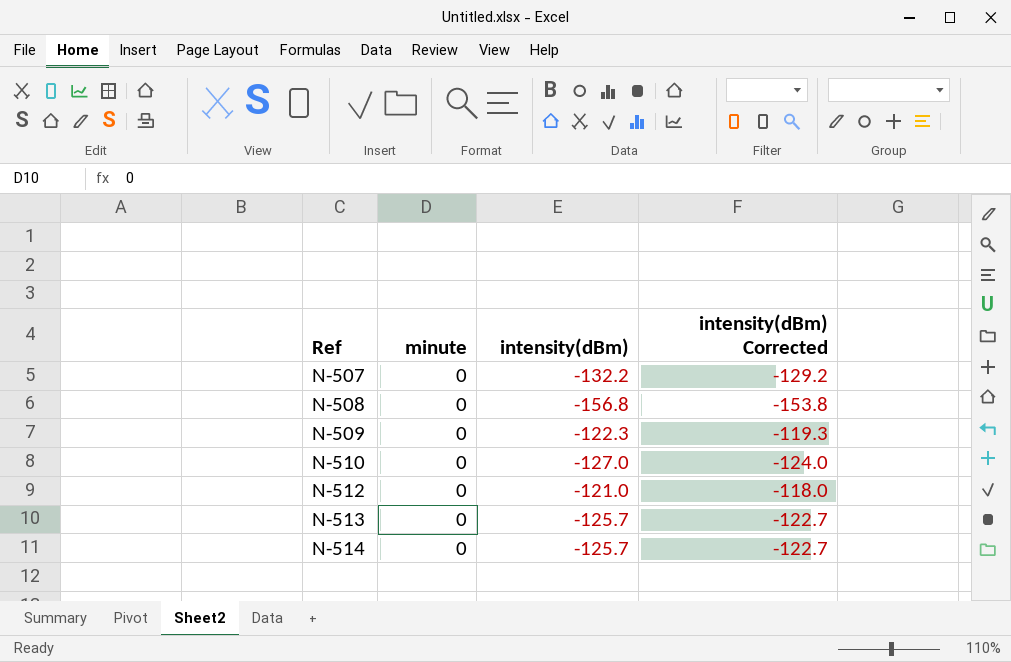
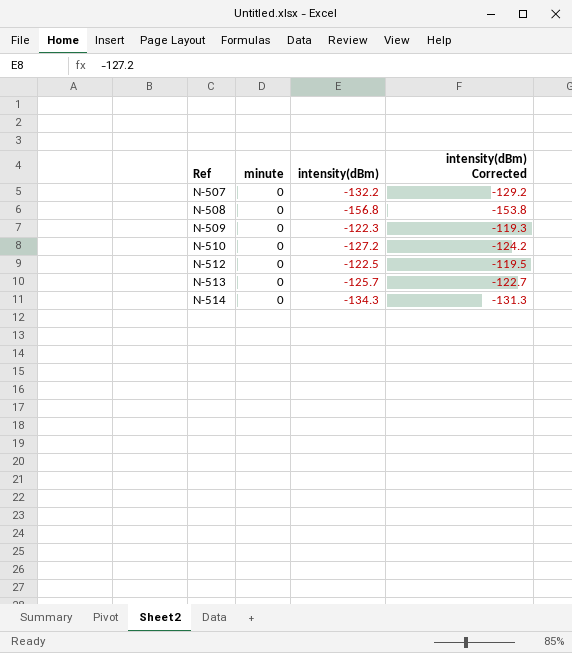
N-510 | intensity(dBm): -127.0 -> -127.2
N-510 | intensity(dBm) Corrected: -124.0 -> -124.2
N-512 | intensity(dBm): -121.0 -> -122.5
N-512 | intensity(dBm) Corrected: -118.0 -> -119.5
N-514 | intensity(dBm): -125.7 -> -134.3
N-514 | intensity(dBm) Corrected: -122.7 -> -131.3

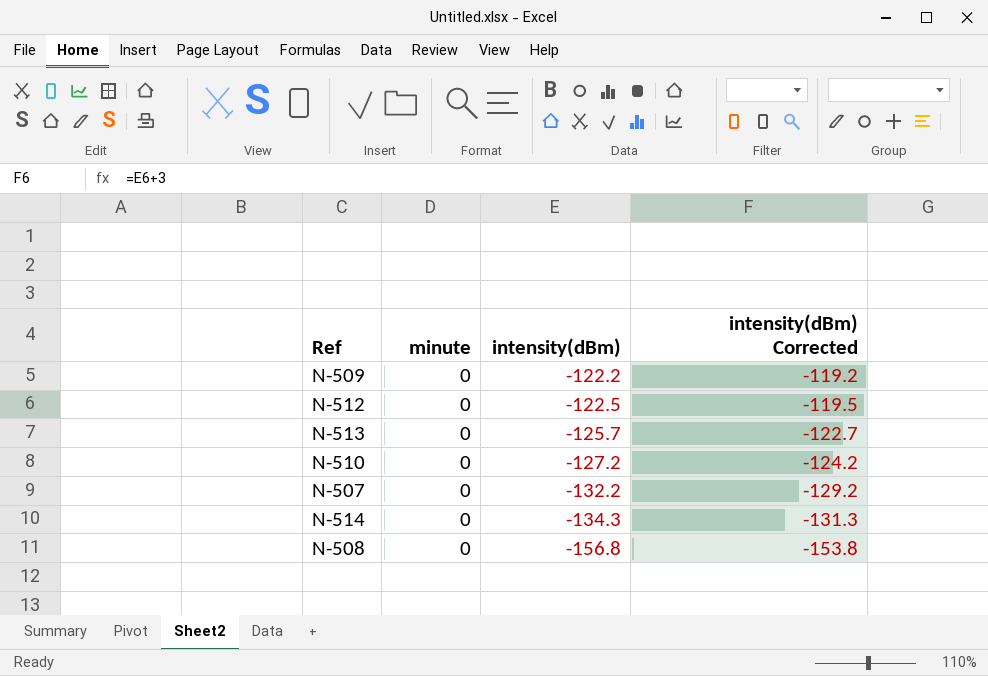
row order: Ref ascending -> intensity(dBm) descending
N-509 | intensity(dBm): -122.3 -> -122.2
N-509 | intensity(dBm) Corrected: -119.3 -> -119.2

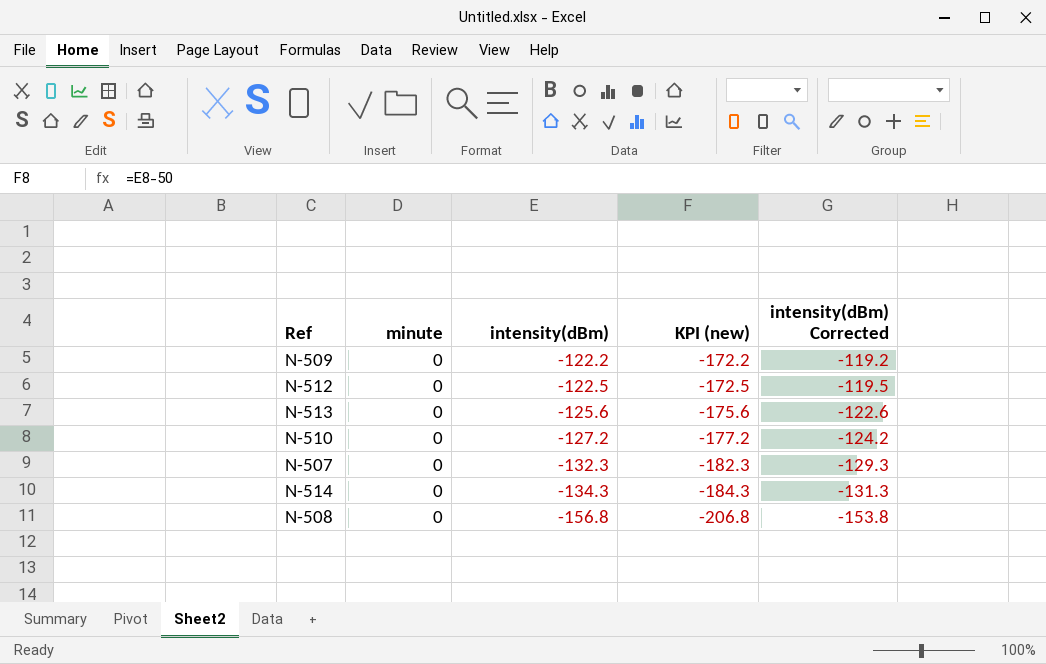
column KPI (new) | formula: none -> [intensity(dBm)] - 50
N-513 | intensity(dBm): -125.7 -> -125.6
N-513 | intensity(dBm) Corrected: -122.7 -> -122.6
N-507 | intensity(dBm): -132.2 -> -132.3
N-507 | intensity(dBm) Corrected: -129.2 -> -129.3

